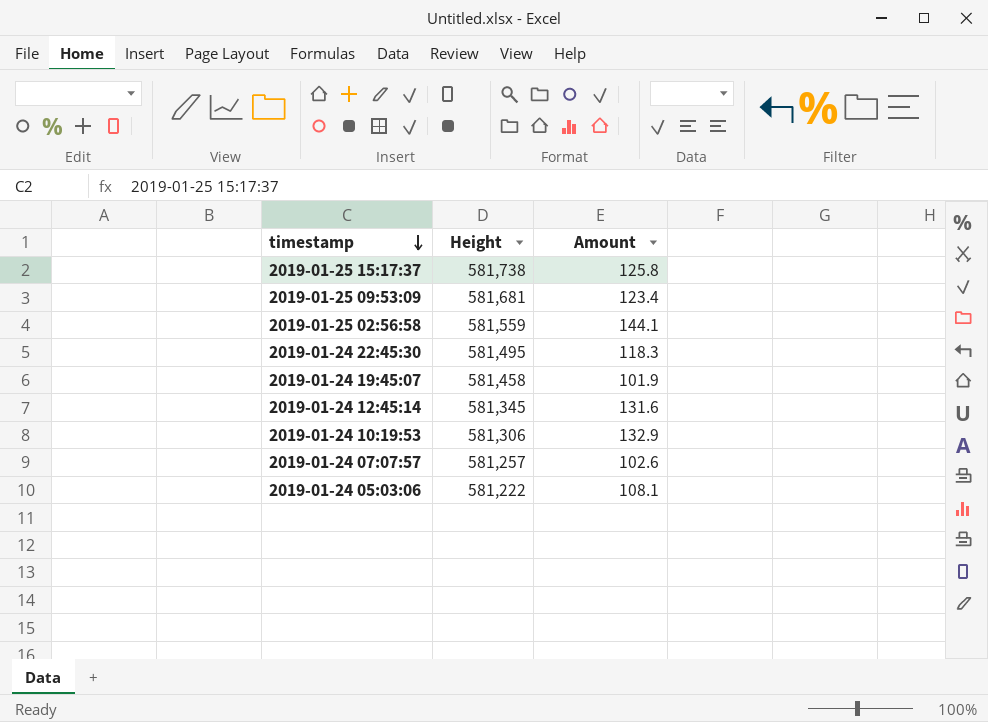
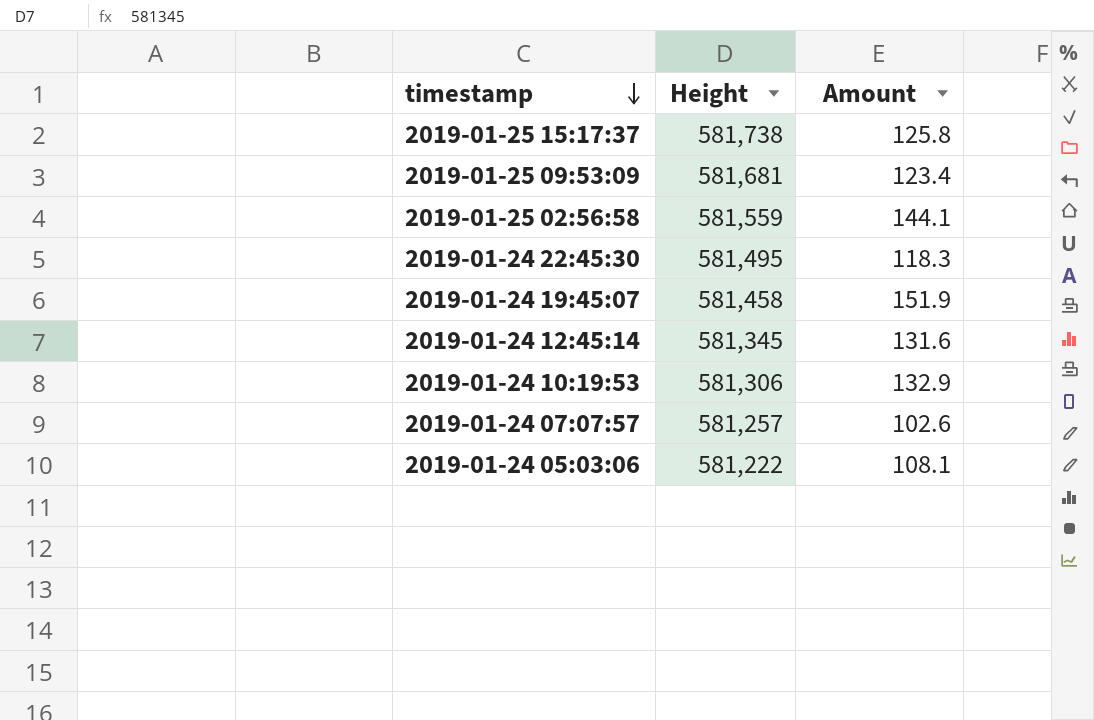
2019-01-24 19:45:07 | Amount: 101.9 -> 151.9

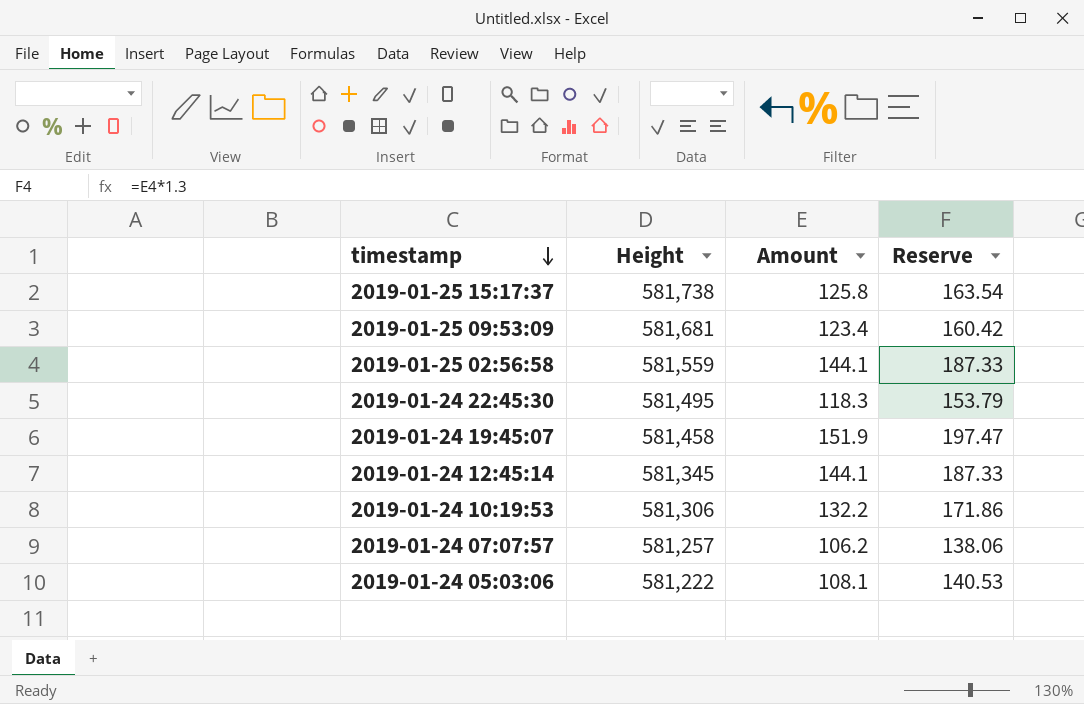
column Reserve | formula: none -> [Amount] * 1.3
2019-01-24 12:45:14 | Amount: 131.6 -> 144.1
2019-01-24 10:19:53 | Amount: 132.9 -> 132.2
2019-01-24 07:07:57 | Amount: 102.6 -> 106.2

